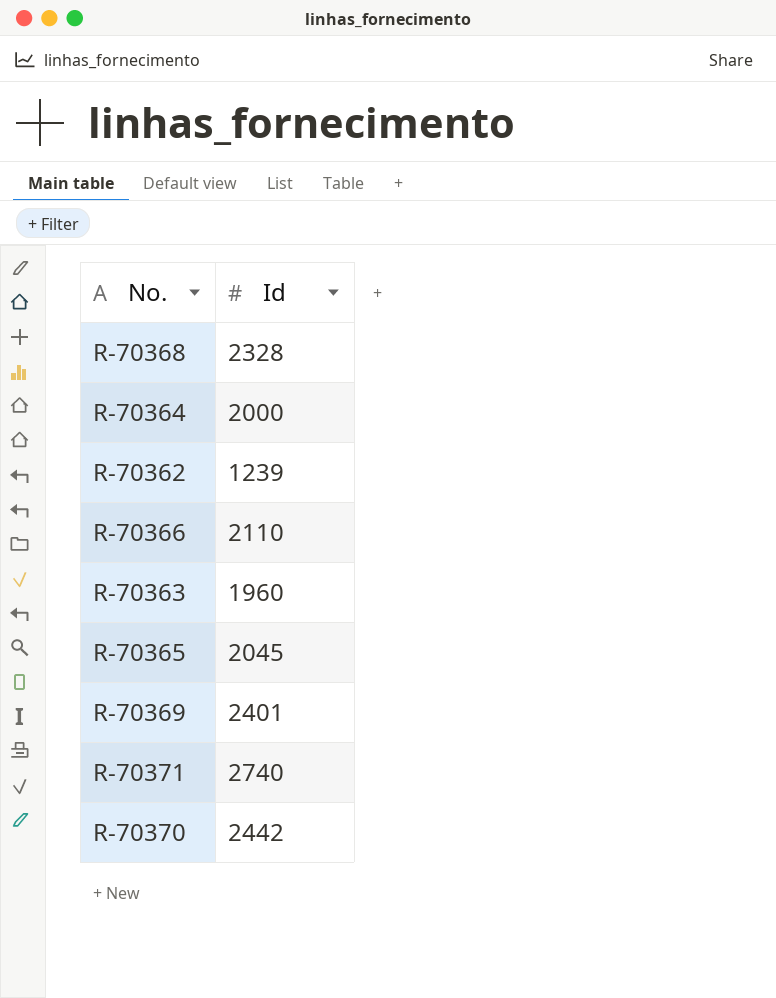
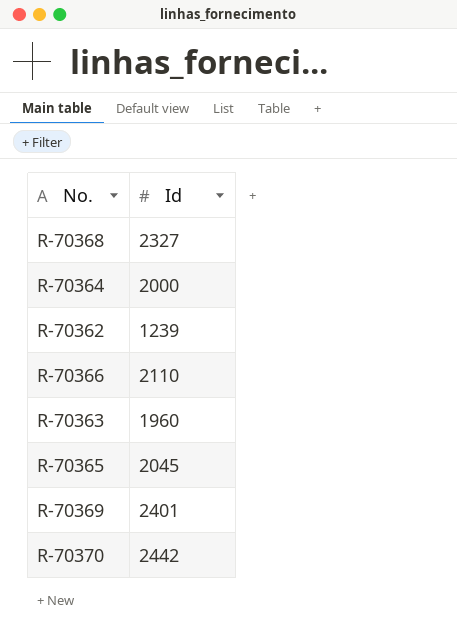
row R-70371: 2740 -> none
R-70368 | Id: 2328 -> 2327

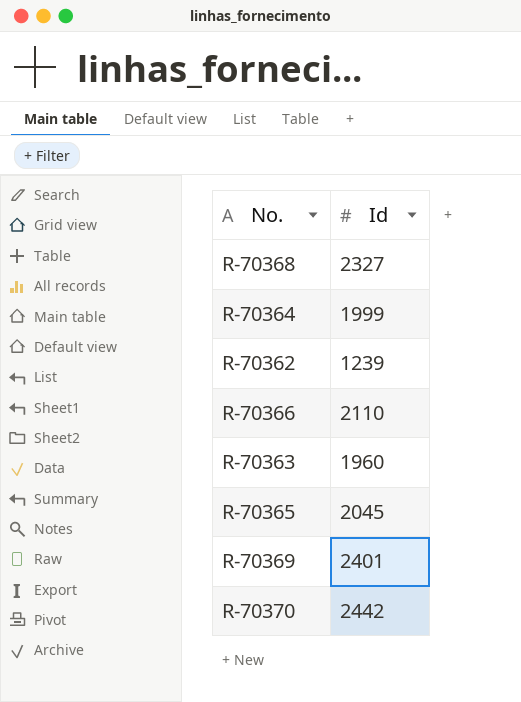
R-70364 | Id: 2000 -> 1999

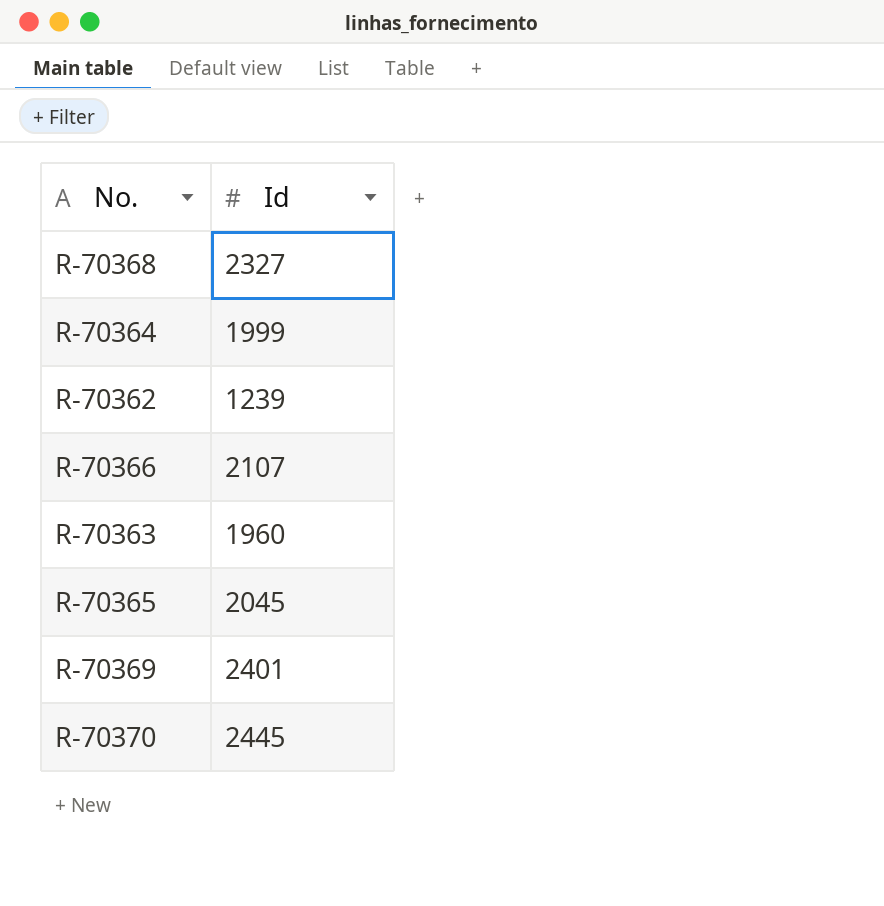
R-70366 | Id: 2110 -> 2107
R-70370 | Id: 2442 -> 2445

